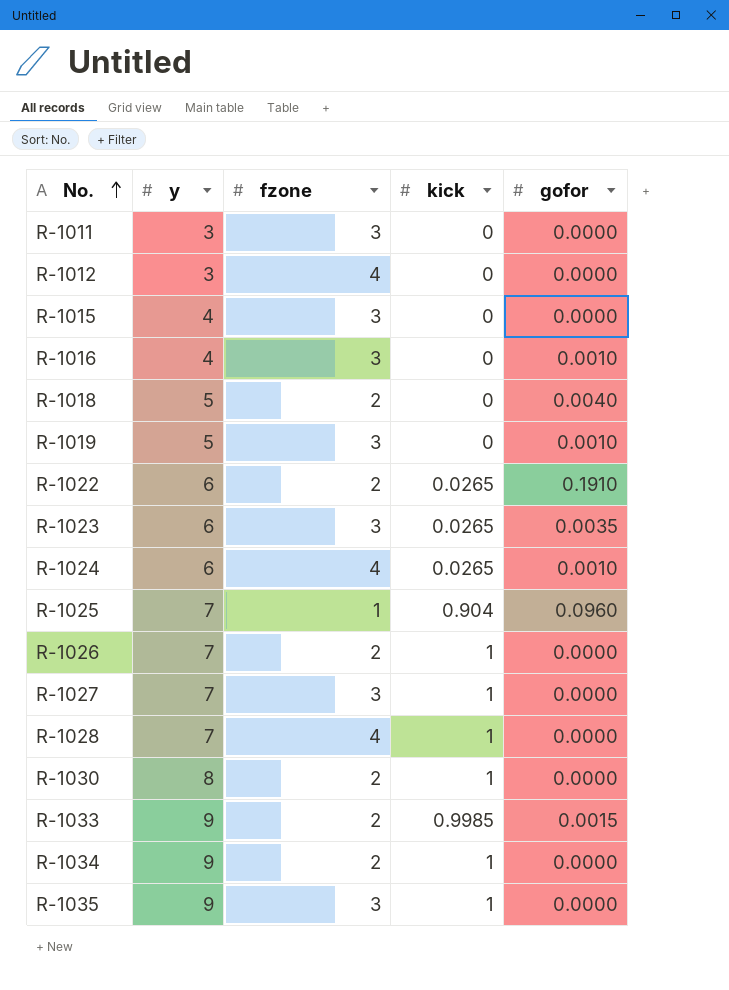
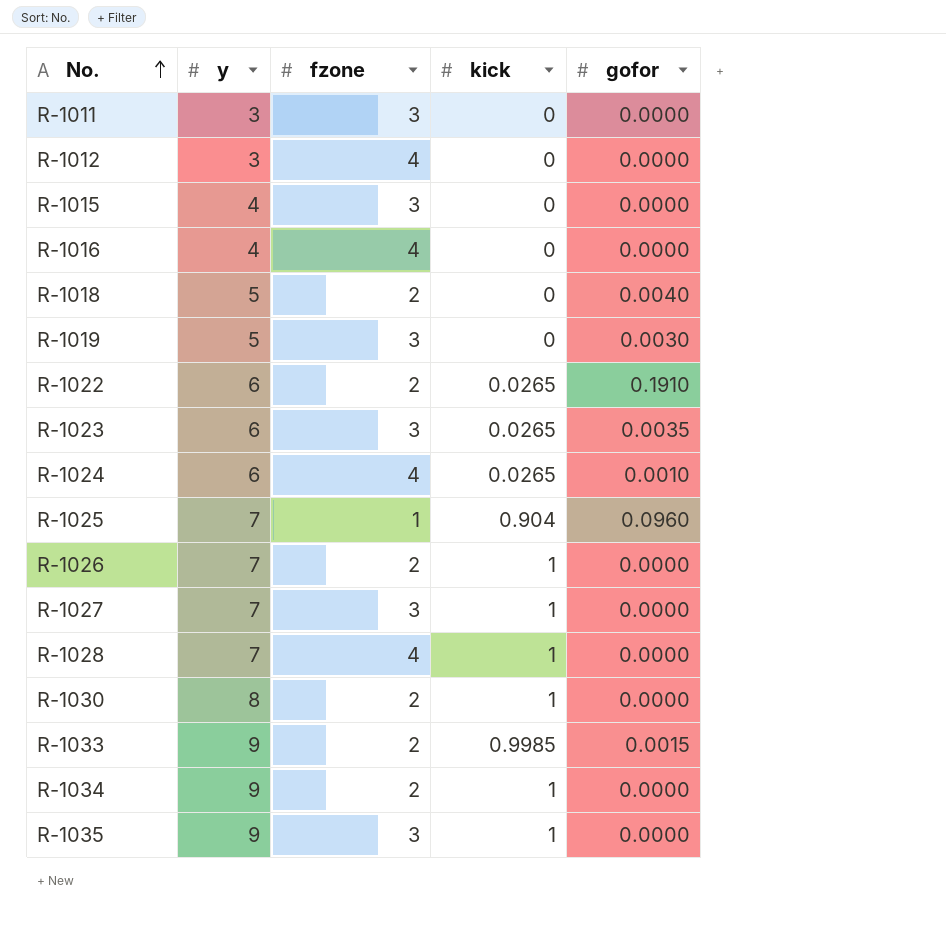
R-1016 | fzone: 3 -> 4
R-1016 | gofor: 0.0010 -> 0.0000
R-1019 | gofor: 0.0010 -> 0.0030

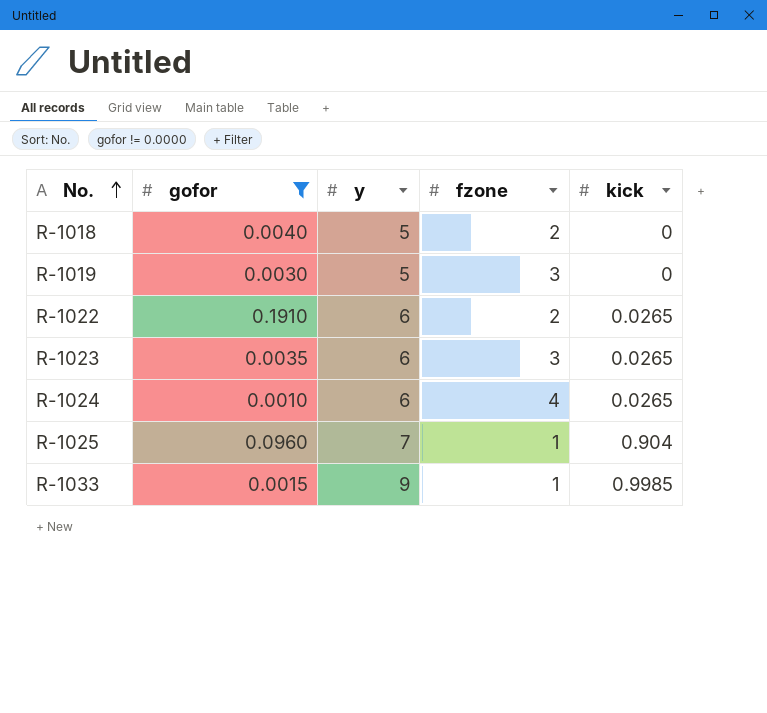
filter: none -> gofor != 0.0000
column gofor | position: 5 -> 2
R-1033 | fzone: 2 -> 1

